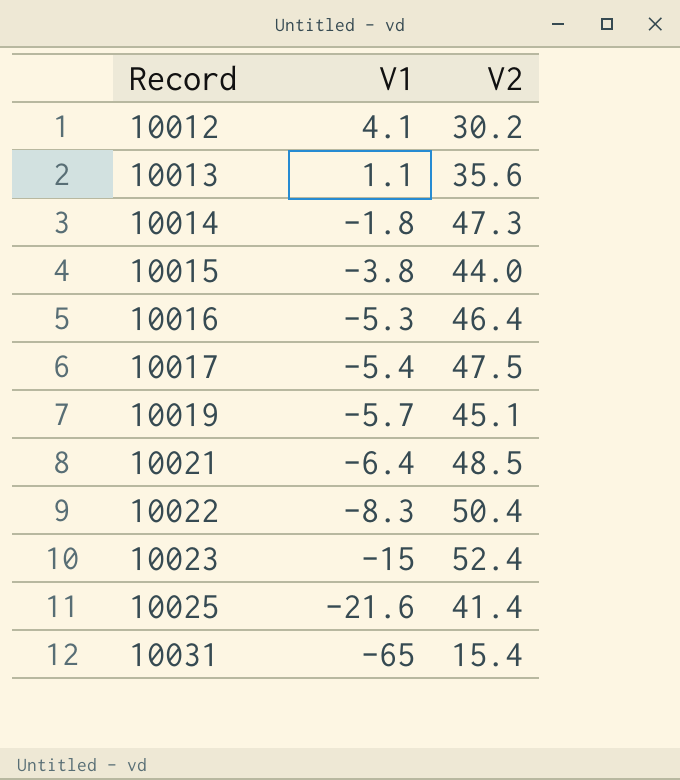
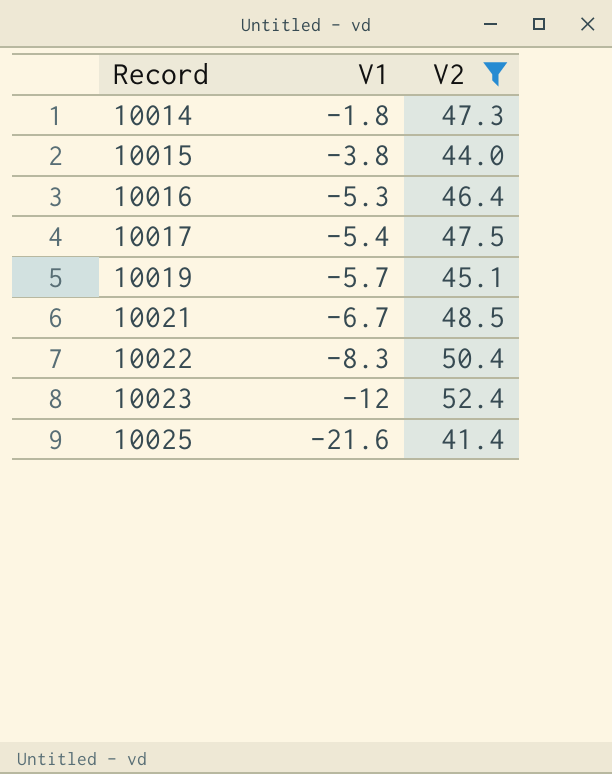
filter: none -> V2 >= 41.4
10021 | V1: -6.4 -> -6.7
10023 | V1: -15 -> -12

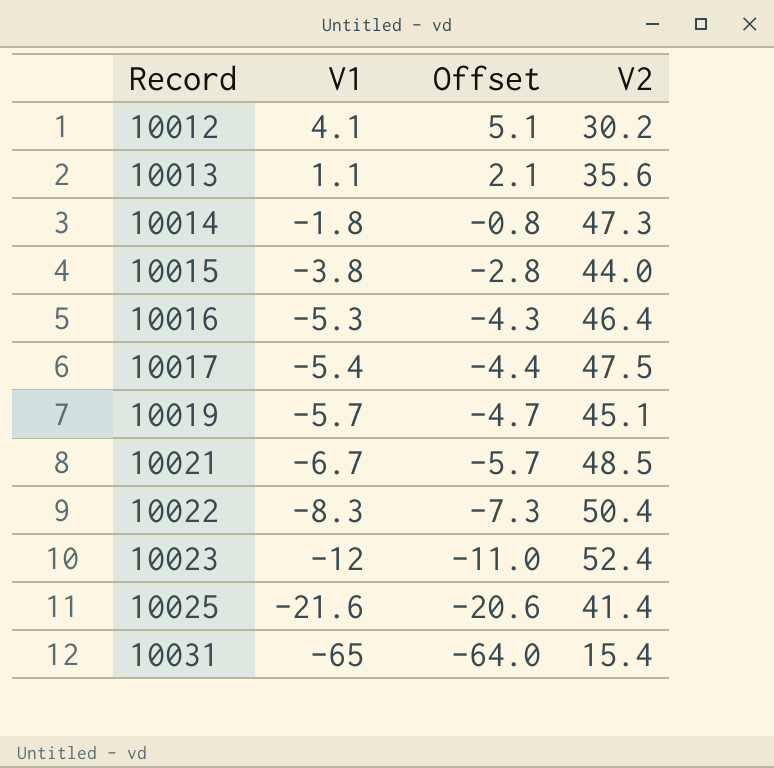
filter: V2 >= 41.4 -> none
column Offset | formula: none -> [V1] + 1

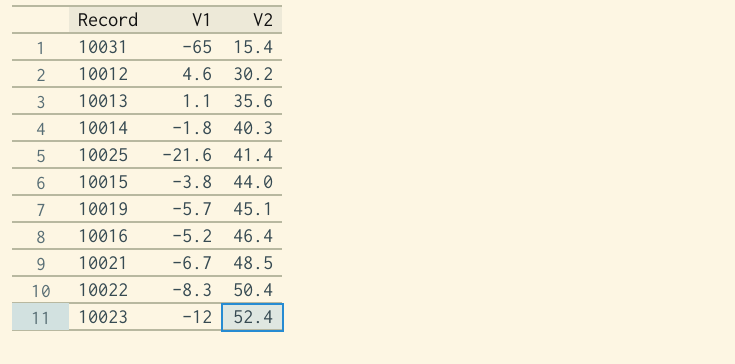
row order: Record ascending -> V2 ascending
column Offset | formula: [V1] + 1 -> none
row 10017: -5.4 | -4.4 | 47.5 -> none
10012 | V1: 4.1 -> 4.6
10014 | V2: 47.3 -> 40.3
10016 | V1: -5.3 -> -5.2

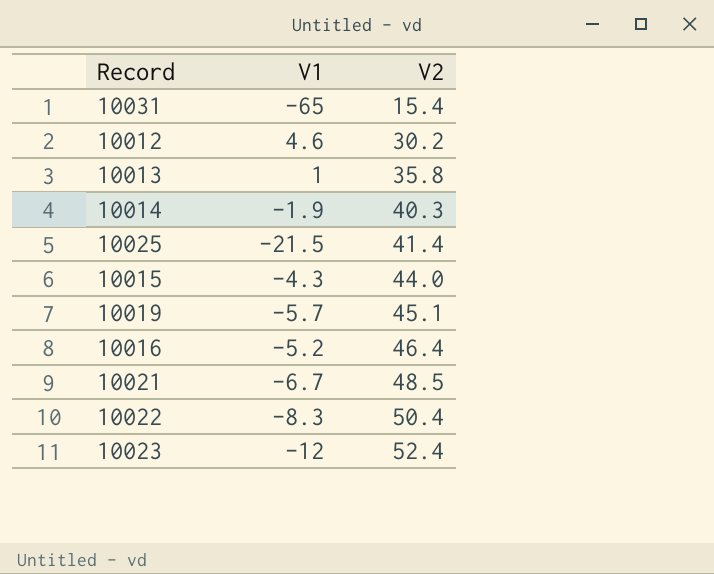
10013 | V1: 1.1 -> 1
10013 | V2: 35.6 -> 35.8
10014 | V1: -1.8 -> -1.9
10025 | V1: -21.6 -> -21.5
10015 | V1: -3.8 -> -4.3

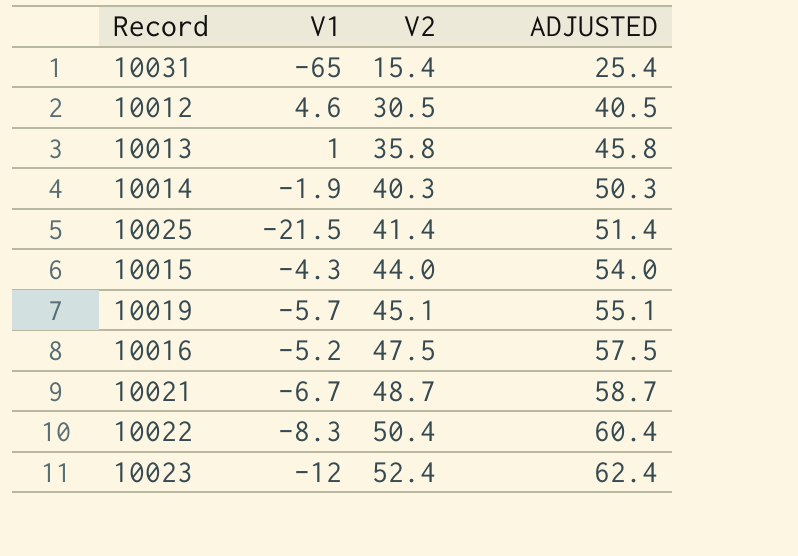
column ADJUSTED | formula: none -> [V2] + 10
10012 | V2: 30.2 -> 30.5
10016 | V2: 46.4 -> 47.5
10021 | V2: 48.5 -> 48.7

